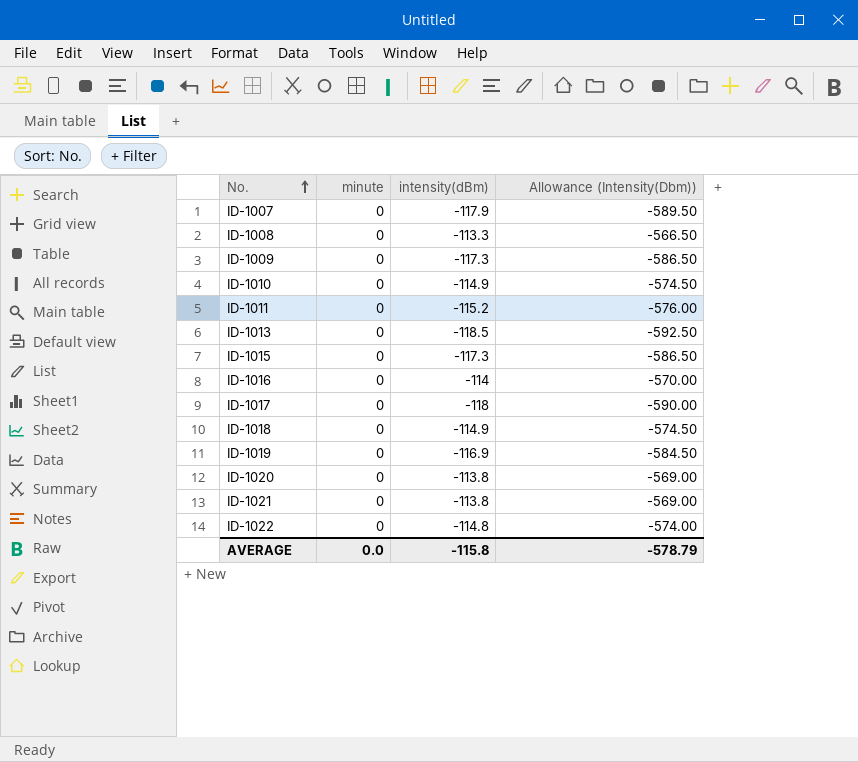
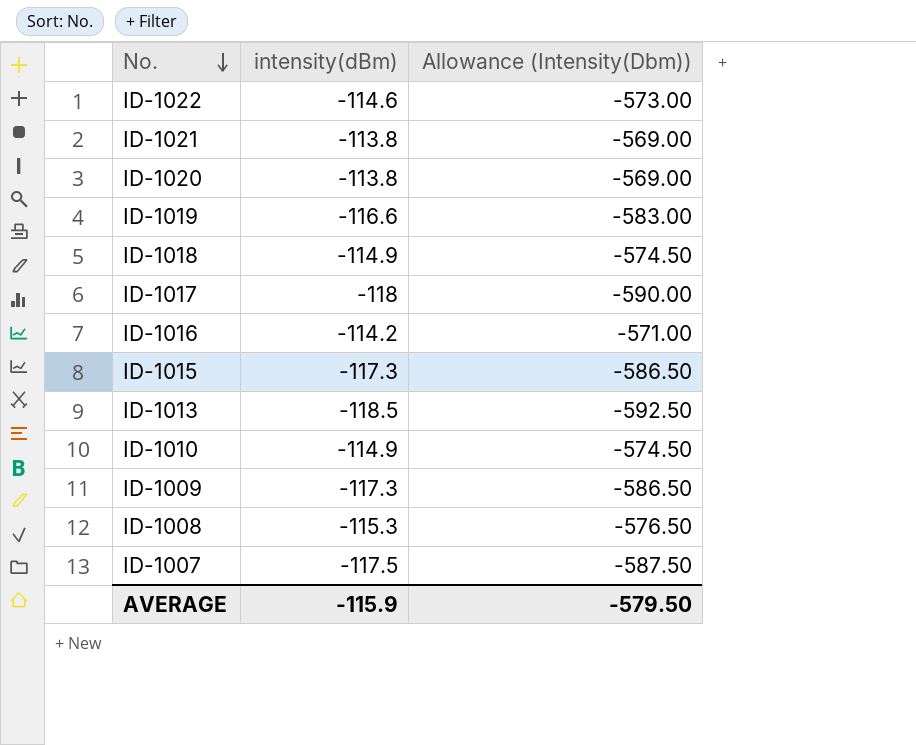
row order: No. ascending -> No. descending
column minute | position: 2 -> none
row ID-1011: 0 | -115.2 | -576.00 -> none
ID-1022 | intensity(dBm): -114.8 -> -114.6
ID-1022 | Allowance (Intensity(Dbm)): -574.00 -> -573.00
ID-1019 | intensity(dBm): -116.9 -> -116.6
ID-1019 | Allowance (Intensity(Dbm)): -584.50 -> -583.00
ID-1016 | intensity(dBm): -114 -> -114.2
ID-1016 | Allowance (Intensity(Dbm)): -570.00 -> -571.00
ID-1008 | intensity(dBm): -113.3 -> -115.3
ID-1008 | Allowance (Intensity(Dbm)): -566.50 -> -576.50
ID-1007 | intensity(dBm): -117.9 -> -117.5
ID-1007 | Allowance (Intensity(Dbm)): -589.50 -> -587.50
AVERAGE | intensity(dBm): -115.8 -> -115.9
AVERAGE | Allowance (Intensity(Dbm)): -578.79 -> -579.50

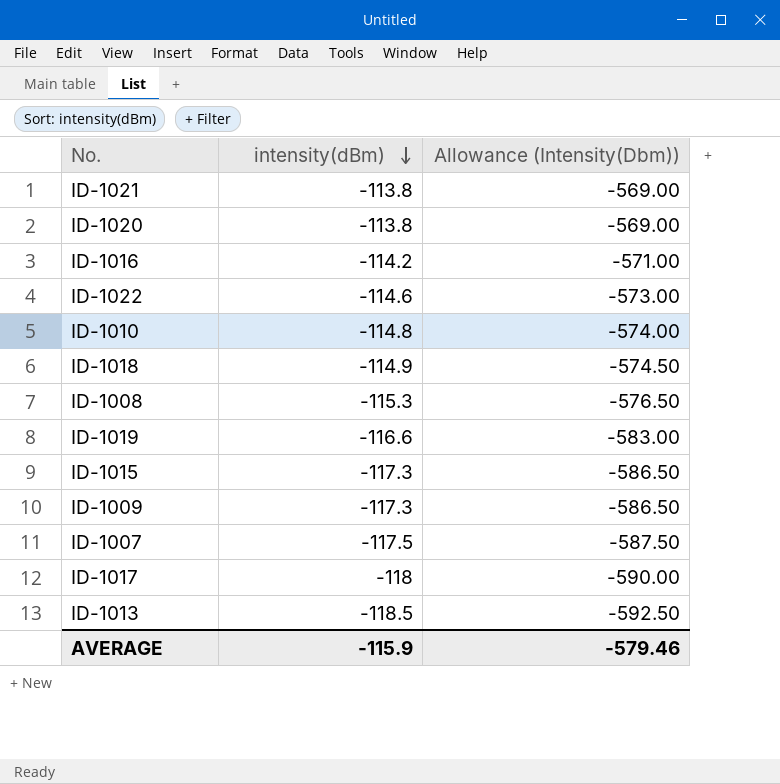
row order: No. descending -> intensity(dBm) descending
ID-1010 | intensity(dBm): -114.9 -> -114.8
ID-1010 | Allowance (Intensity(Dbm)): -574.50 -> -574.00
AVERAGE | Allowance (Intensity(Dbm)): -579.50 -> -579.46

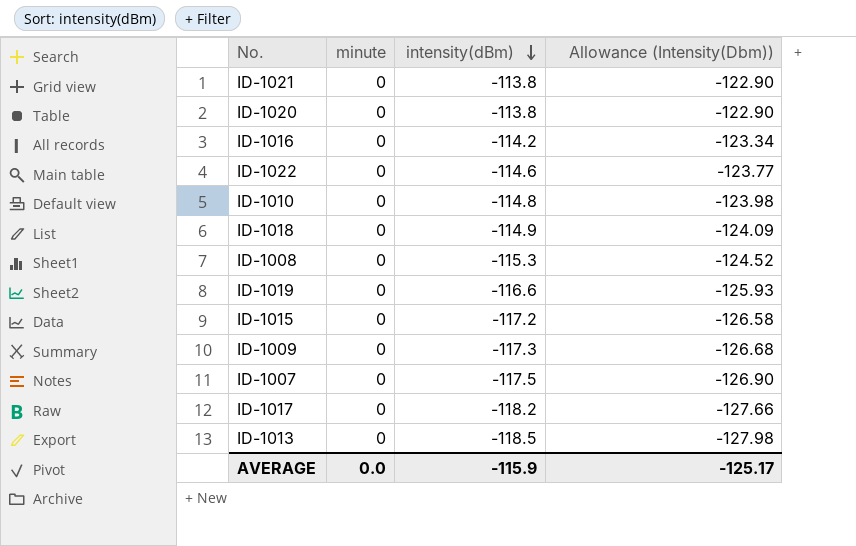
column minute | position: none -> 2
column Allowance (Intensity(Dbm)) | formula: [intensity(dBm)] * 5 -> [intensity(dBm)] * 1.08
ID-1015 | intensity(dBm): -117.3 -> -117.2
ID-1017 | intensity(dBm): -118 -> -118.2
AVERAGE | Allowance (Intensity(Dbm)): -579.46 -> -125.17

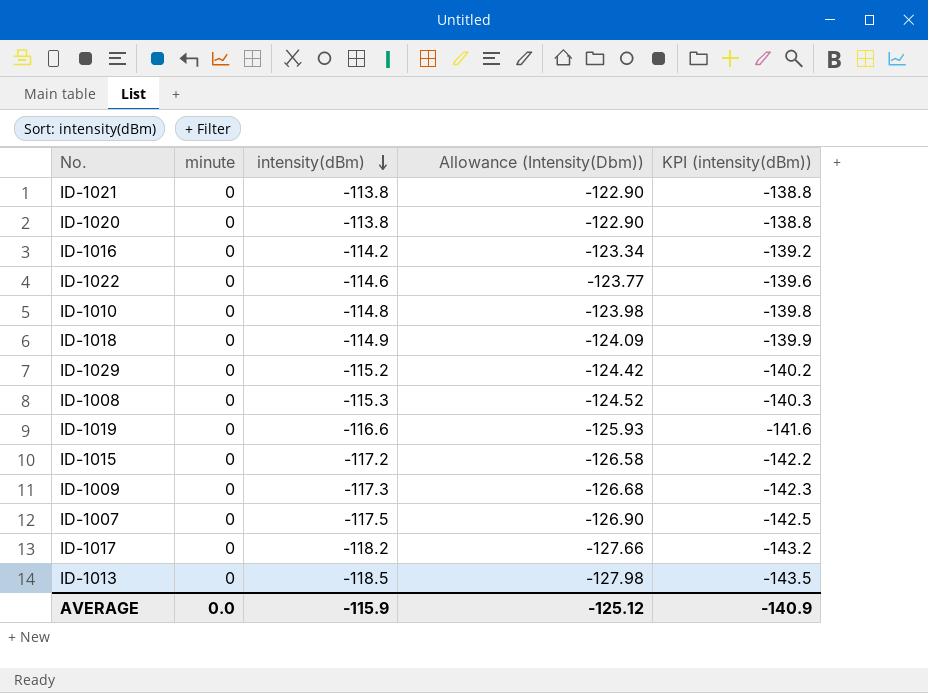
column KPI (intensity(dBm)) | formula: none -> [intensity(dBm)] - 25
row ID-1029: none -> 0 | -115.2 | -124.42 | -140.2
AVERAGE | Allowance (Intensity(Dbm)): -125.17 -> -125.12

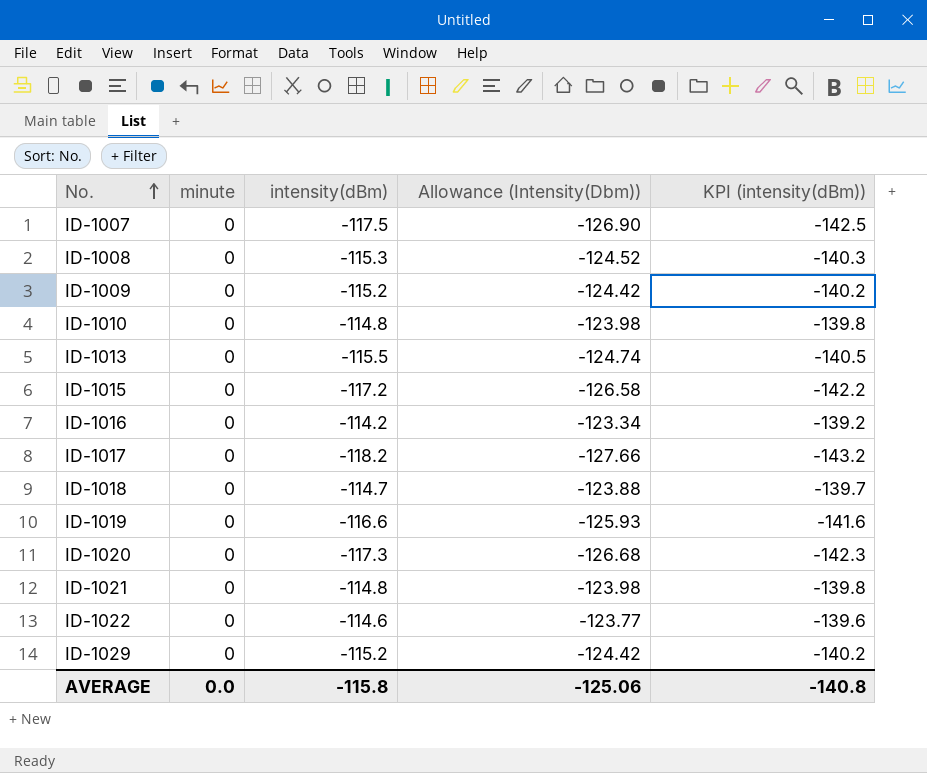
row order: intensity(dBm) descending -> No. ascending
ID-1009 | intensity(dBm): -117.3 -> -115.2
ID-1009 | Allowance (Intensity(Dbm)): -126.68 -> -124.42
ID-1009 | KPI (intensity(dBm)): -142.3 -> -140.2
ID-1013 | intensity(dBm): -118.5 -> -115.5
ID-1013 | Allowance (Intensity(Dbm)): -127.98 -> -124.74
ID-1013 | KPI (intensity(dBm)): -143.5 -> -140.5
ID-1018 | intensity(dBm): -114.9 -> -114.7
ID-1018 | Allowance (Intensity(Dbm)): -124.09 -> -123.88
ID-1018 | KPI (intensity(dBm)): -139.9 -> -139.7
ID-1020 | intensity(dBm): -113.8 -> -117.3
ID-1020 | Allowance (Intensity(Dbm)): -122.90 -> -126.68
ID-1020 | KPI (intensity(dBm)): -138.8 -> -142.3
ID-1021 | intensity(dBm): -113.8 -> -114.8
ID-1021 | Allowance (Intensity(Dbm)): -122.90 -> -123.98
ID-1021 | KPI (intensity(dBm)): -138.8 -> -139.8
AVERAGE | intensity(dBm): -115.9 -> -115.8
AVERAGE | Allowance (Intensity(Dbm)): -125.12 -> -125.06
AVERAGE | KPI (intensity(dBm)): -140.9 -> -140.8

